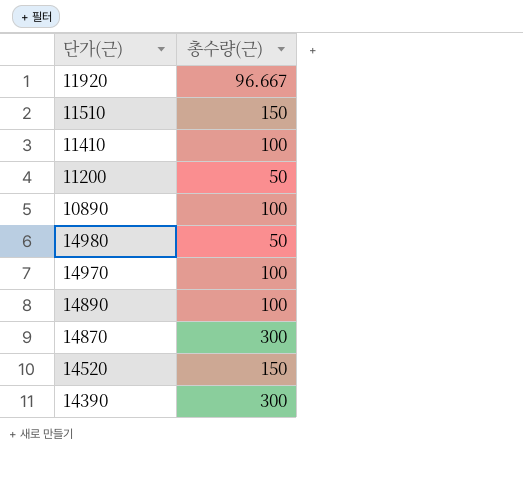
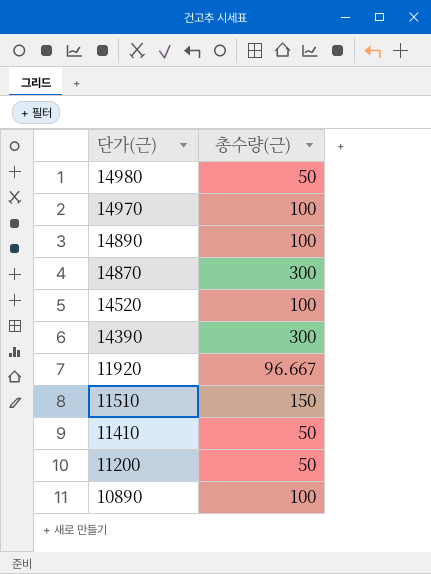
row order: none -> 단가(근) descending
14520 | 총수량(근): 150 -> 100
11410 | 총수량(근): 100 -> 50

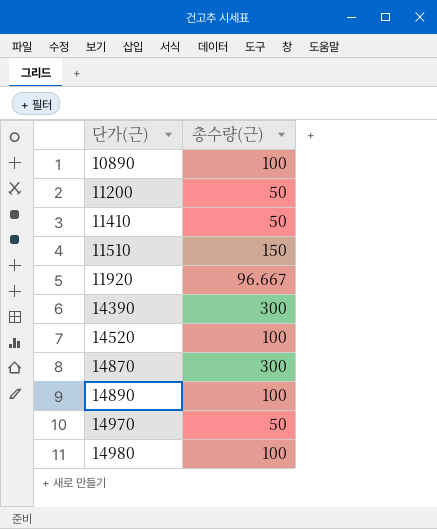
row order: 단가(근) descending -> 단가(근) ascending
14970 | 총수량(근): 100 -> 50
14980 | 총수량(근): 50 -> 100

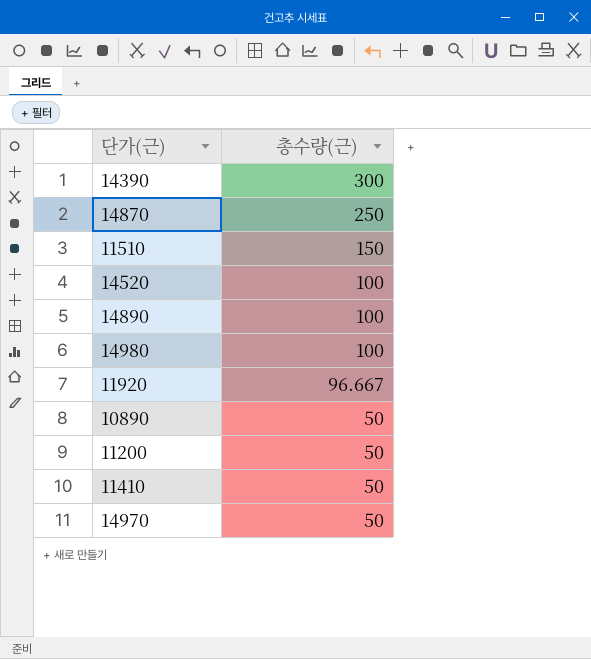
row order: 단가(근) ascending -> 총수량(근) descending
14870 | 총수량(근): 300 -> 250
10890 | 총수량(근): 100 -> 50

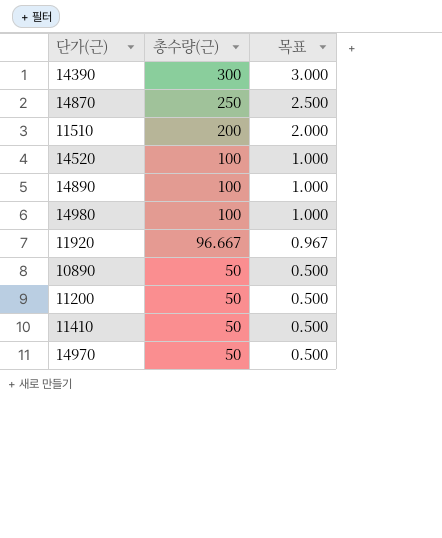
column 목표 | formula: none -> [총수량(근)] * 0.01
11510 | 총수량(근): 150 -> 200

